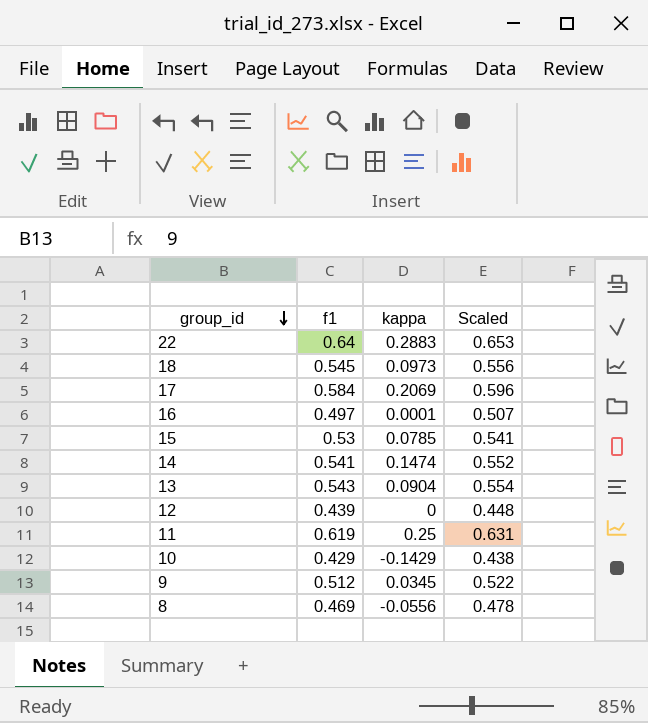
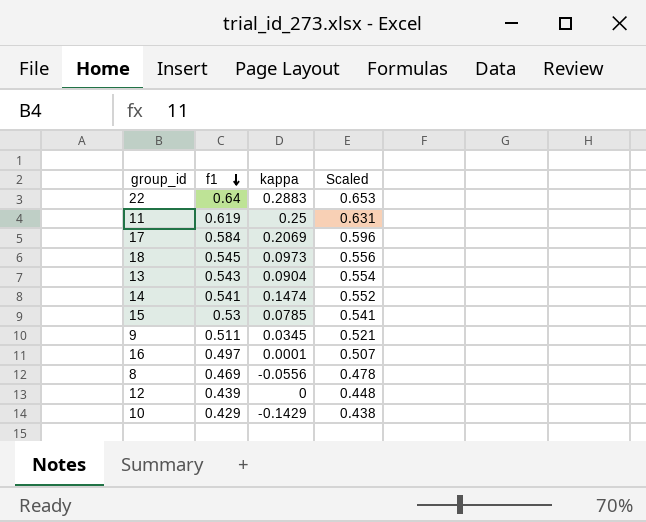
row order: group_id descending -> f1 descending
9 | f1: 0.512 -> 0.511
9 | Scaled: 0.522 -> 0.521

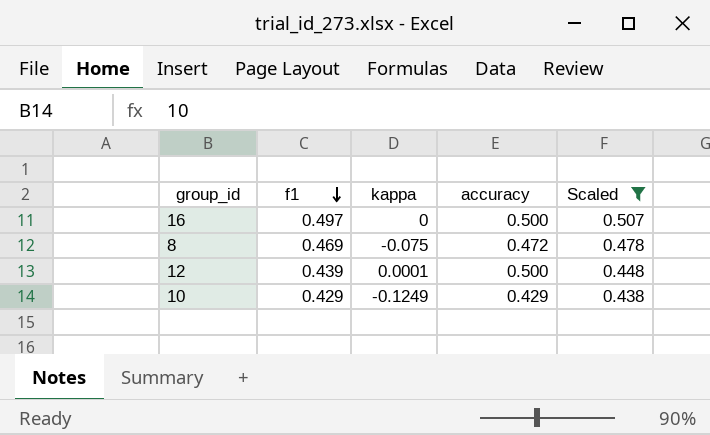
filter: none -> Scaled <= 0.507
column accuracy | position: none -> 4
16 | kappa: 0.0001 -> 0
8 | kappa: -0.0556 -> -0.075
12 | kappa: 0 -> 0.0001
10 | kappa: -0.1429 -> -0.1249

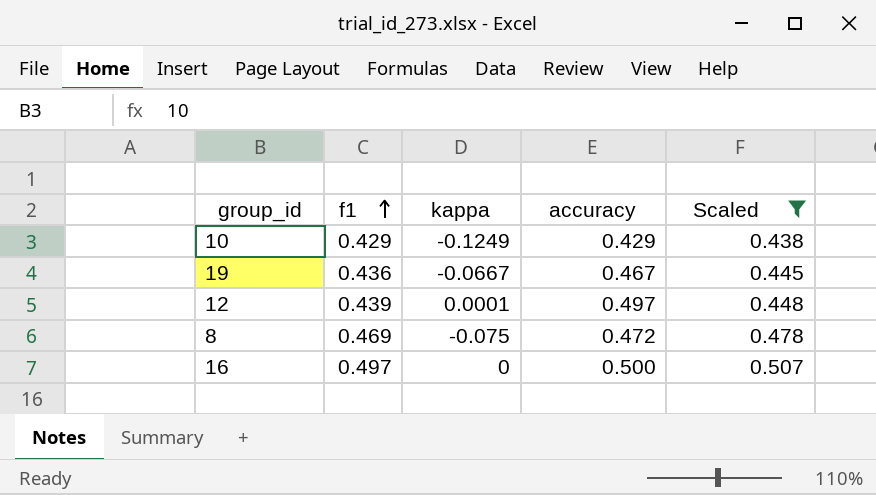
row order: f1 descending -> f1 ascending
row 19: none -> 0.436 | -0.0667 | 0.467 | 0.445
12 | accuracy: 0.500 -> 0.497

